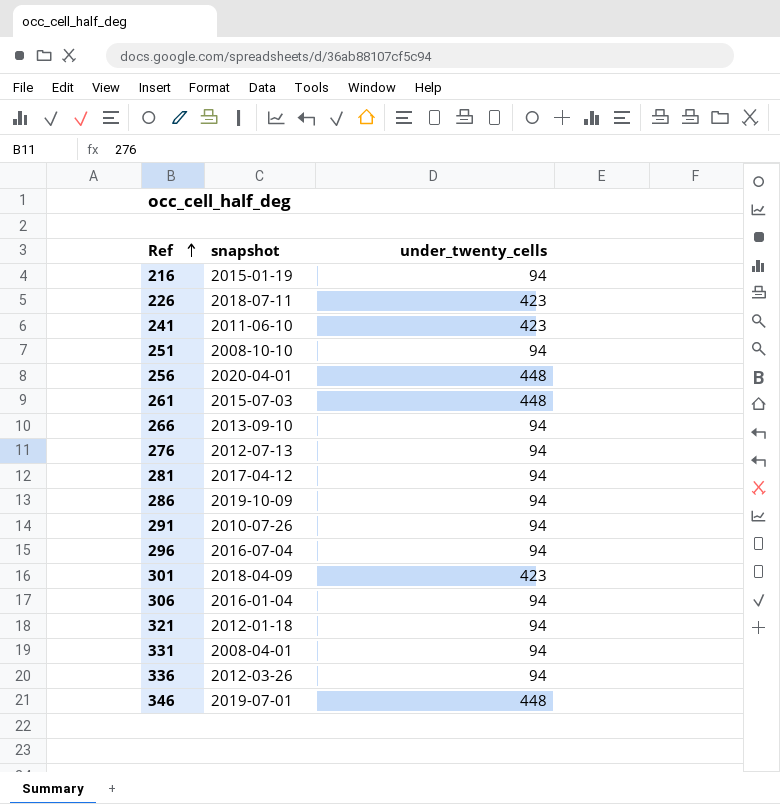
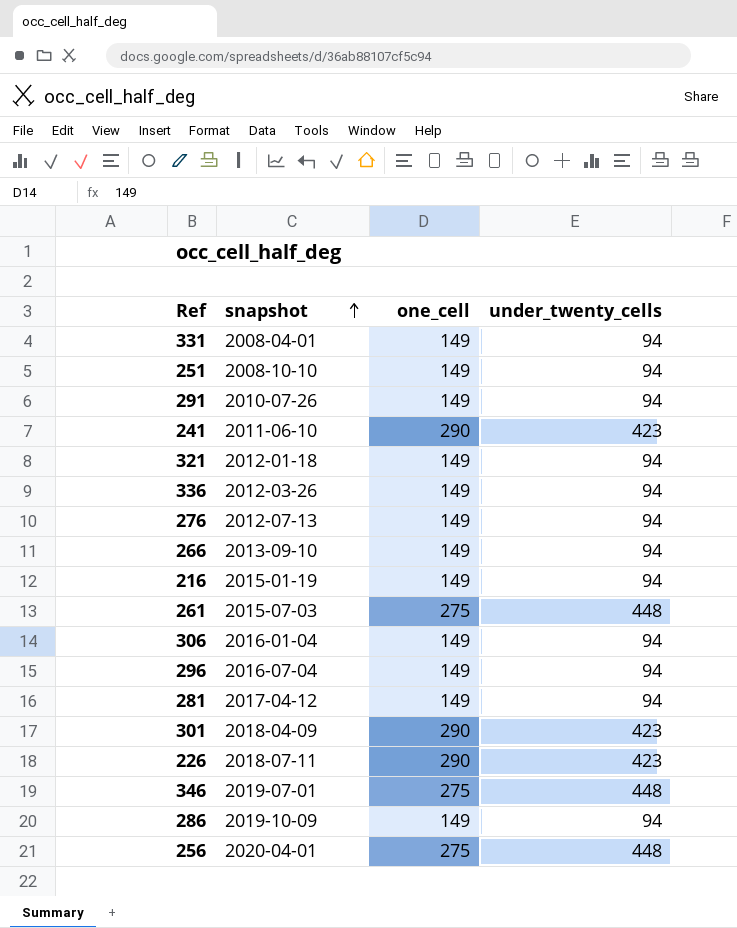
row order: Ref ascending -> snapshot ascending
column one_cell | position: none -> 3

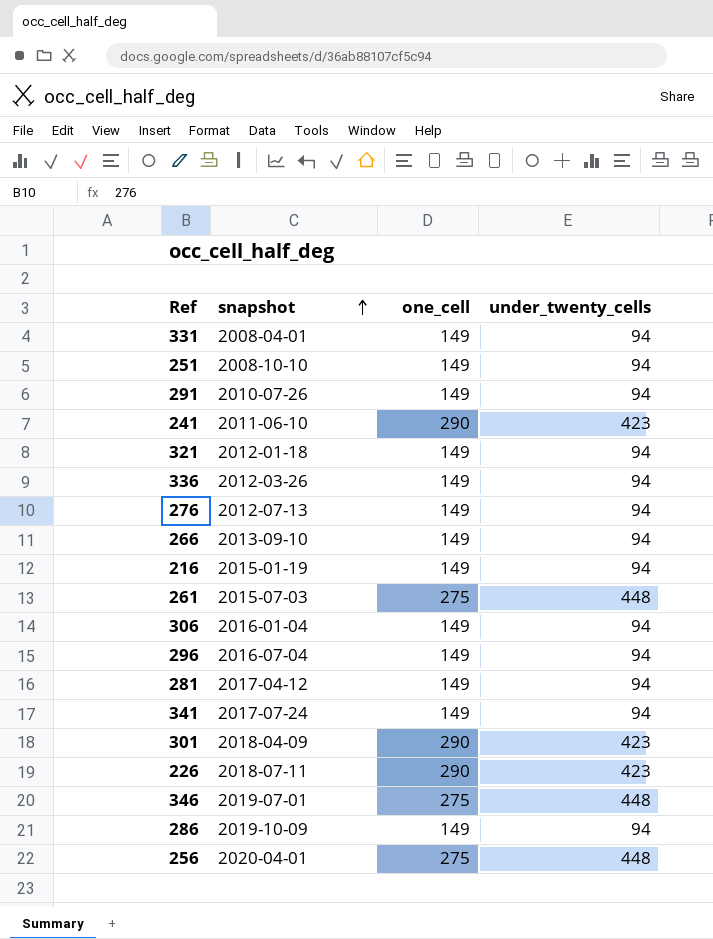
row 341: none -> 2017-07-24 | 149 | 94

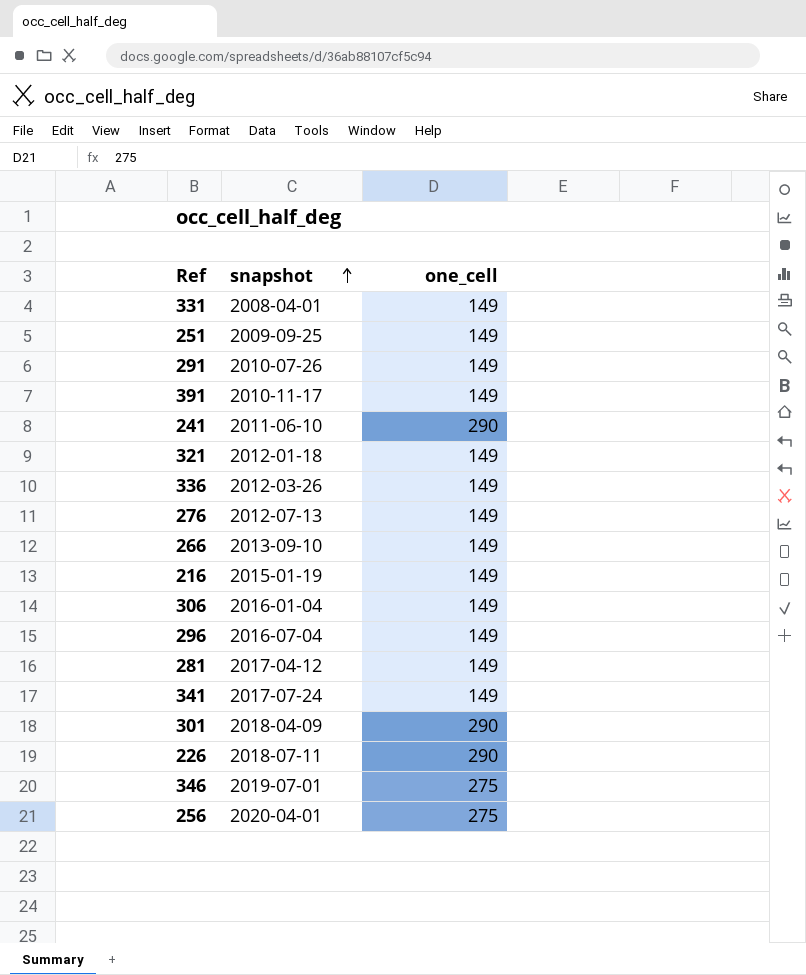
column under_twenty_cells | position: 4 -> none
row 261: 2015-07-03 | 275 | 448 -> none
row 286: 2019-10-09 | 149 | 94 -> none
251 | snapshot: 2008-10-10 -> 2009-09-25
row 391: none -> 2010-11-17 | 149

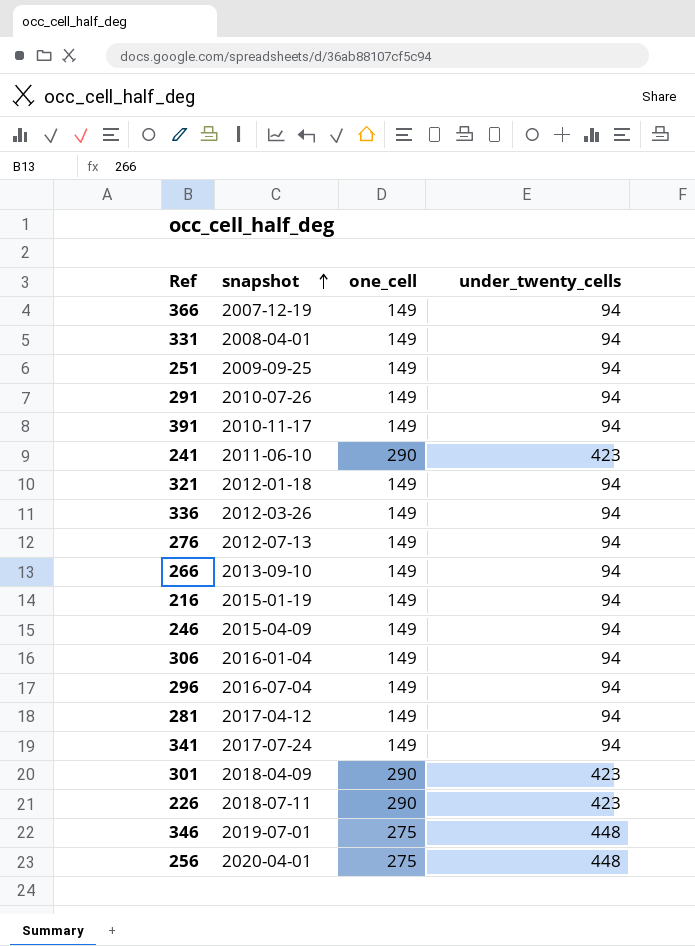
column under_twenty_cells | position: none -> 4
row 366: none -> 2007-12-19 | 149 | 94
row 246: none -> 2015-04-09 | 149 | 94

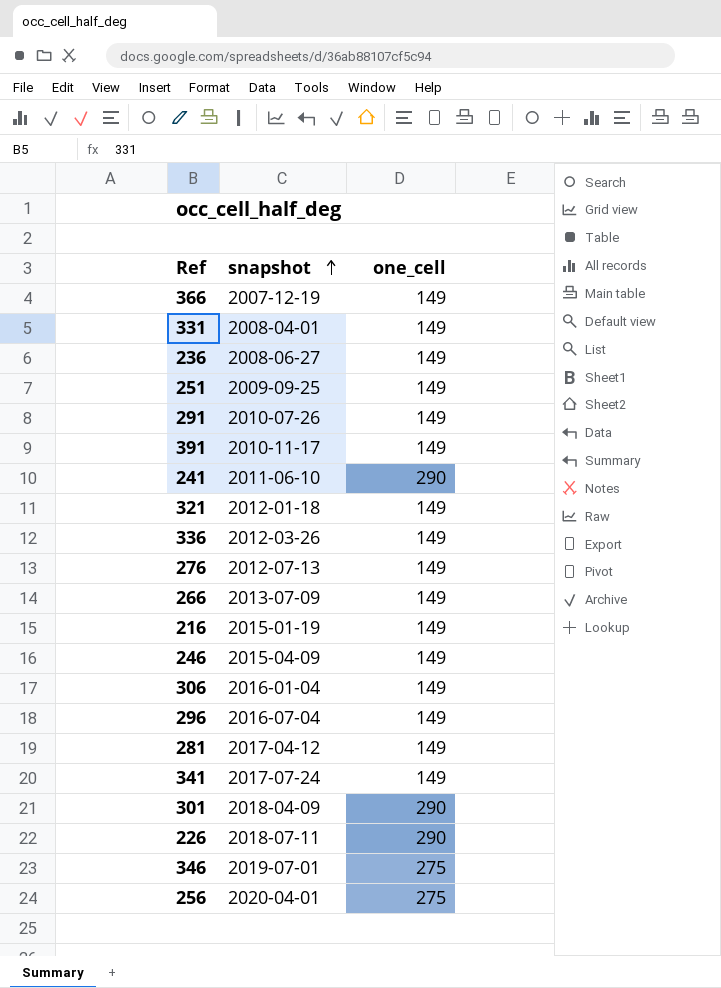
column under_twenty_cells | position: 4 -> none
row 236: none -> 2008-06-27 | 149
266 | snapshot: 2013-09-10 -> 2013-07-09

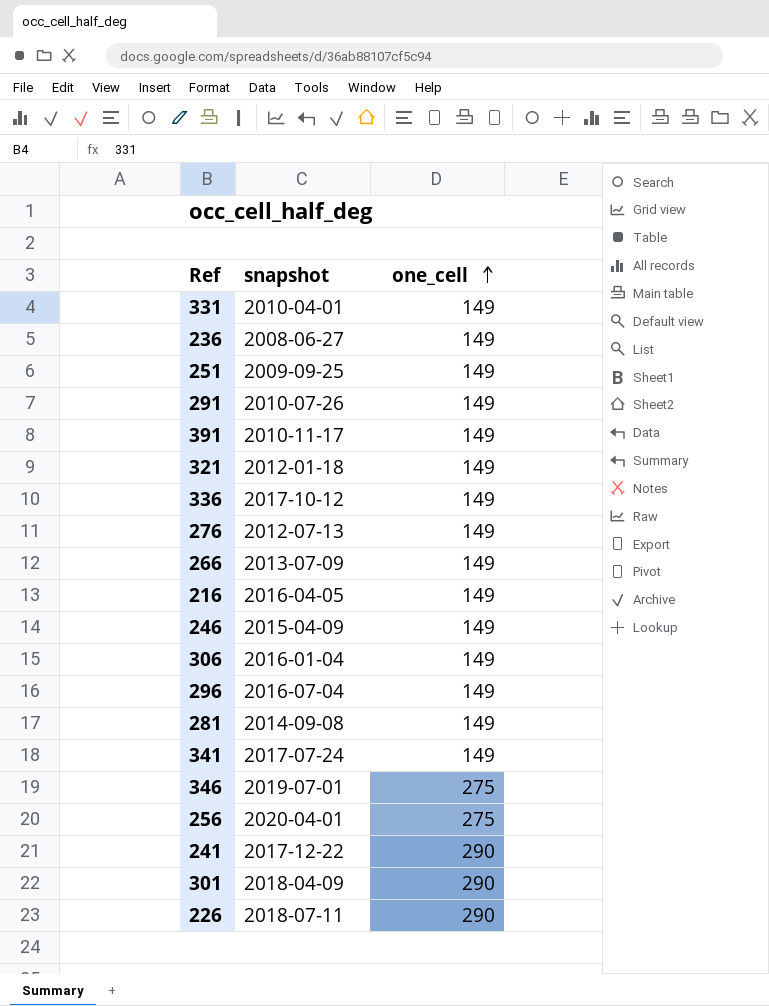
row order: snapshot ascending -> one_cell ascending
row 366: 2007-12-19 | 149 -> none
331 | snapshot: 2008-04-01 -> 2010-04-01
336 | snapshot: 2012-03-26 -> 2017-10-12
216 | snapshot: 2015-01-19 -> 2016-04-05
281 | snapshot: 2017-04-12 -> 2014-09-08
241 | snapshot: 2011-06-10 -> 2017-12-22

